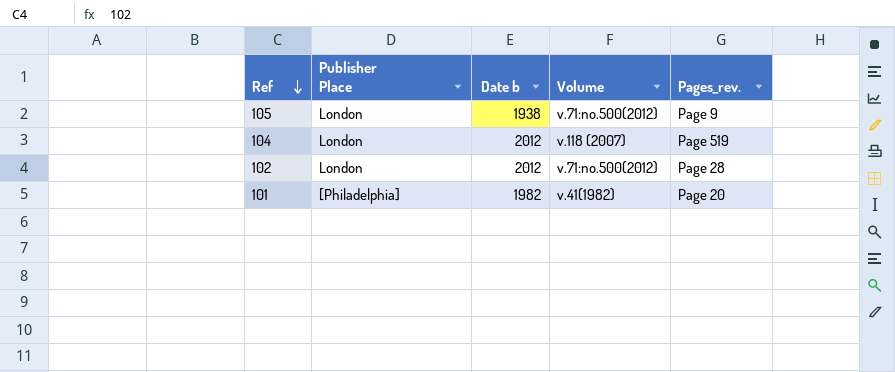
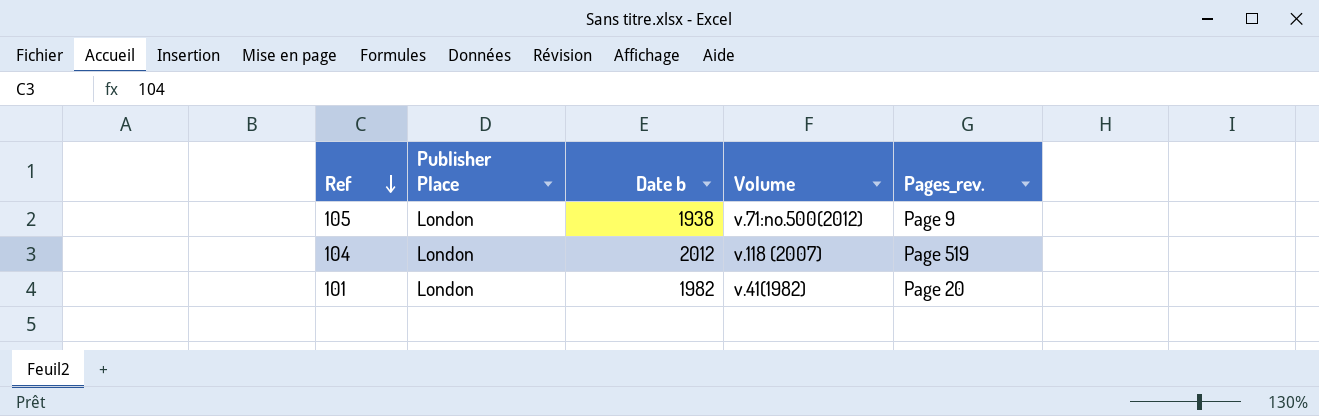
row 102: London | 2012 | v.71:no.500(2012) | Page 28 -> none
101 | Publisher Place: [Philadelphia] -> London

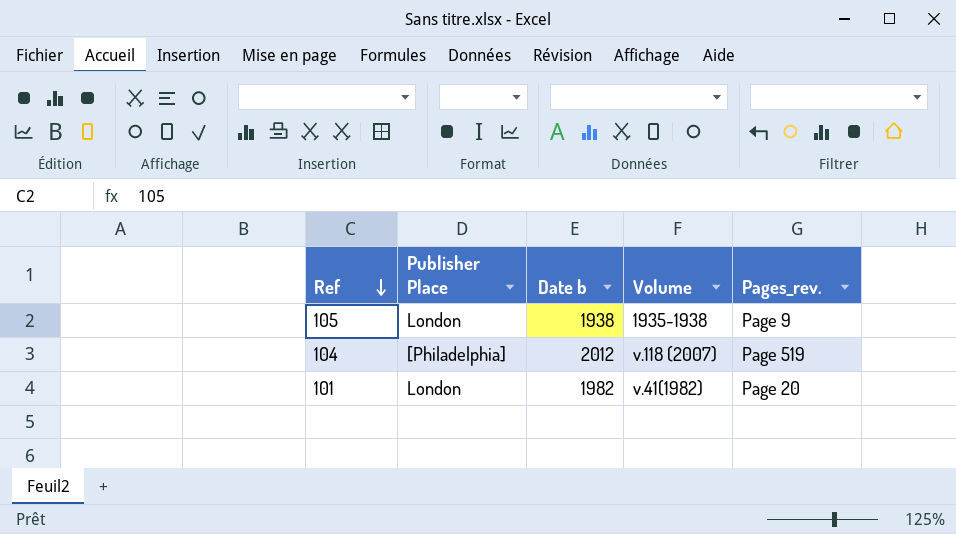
105 | Volume: v.71:no.500(2012) -> 1935-1938
104 | Publisher Place: London -> [Philadelphia]

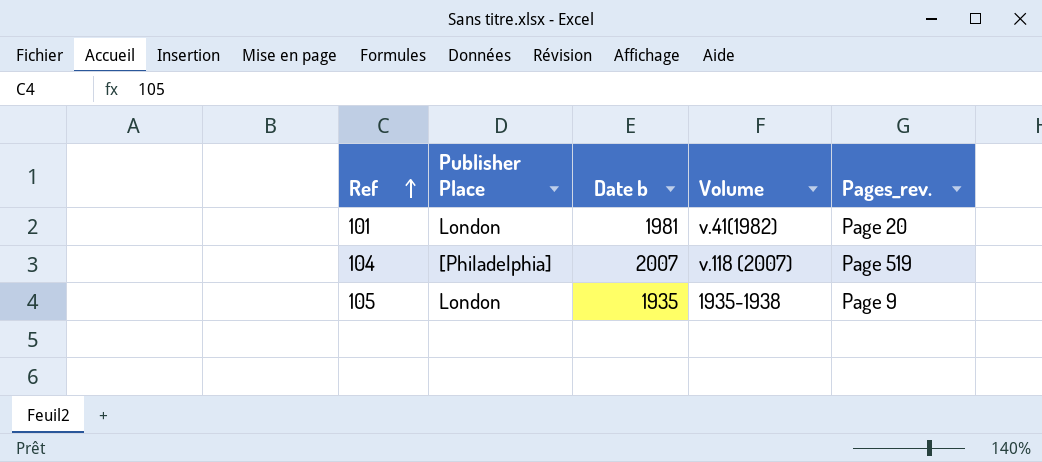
row order: Ref descending -> Ref ascending
101 | Date b: 1982 -> 1981
104 | Date b: 2012 -> 2007
105 | Date b: 1938 -> 1935

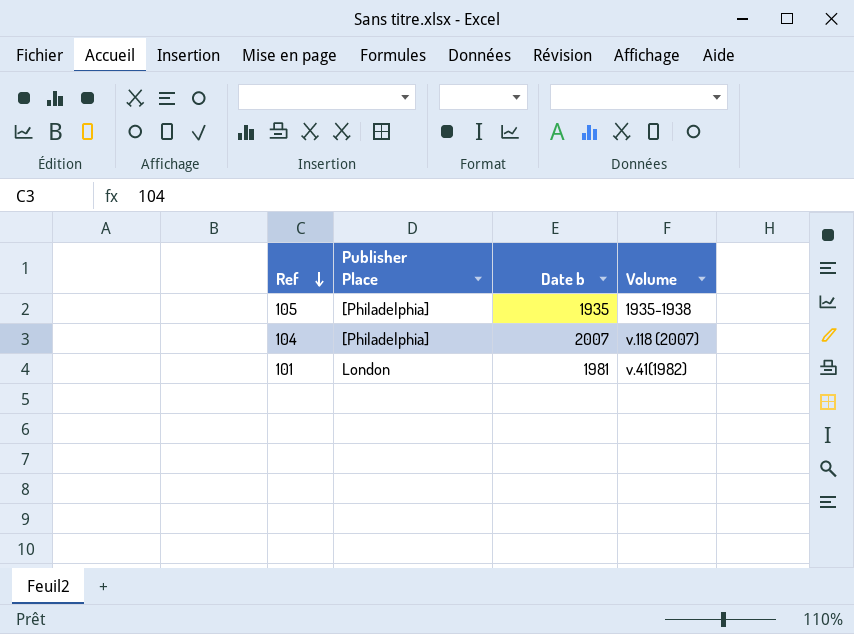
row order: Ref ascending -> Ref descending
column Pages_rev. | position: 5 -> none
105 | Publisher Place: London -> [Philadelphia]

